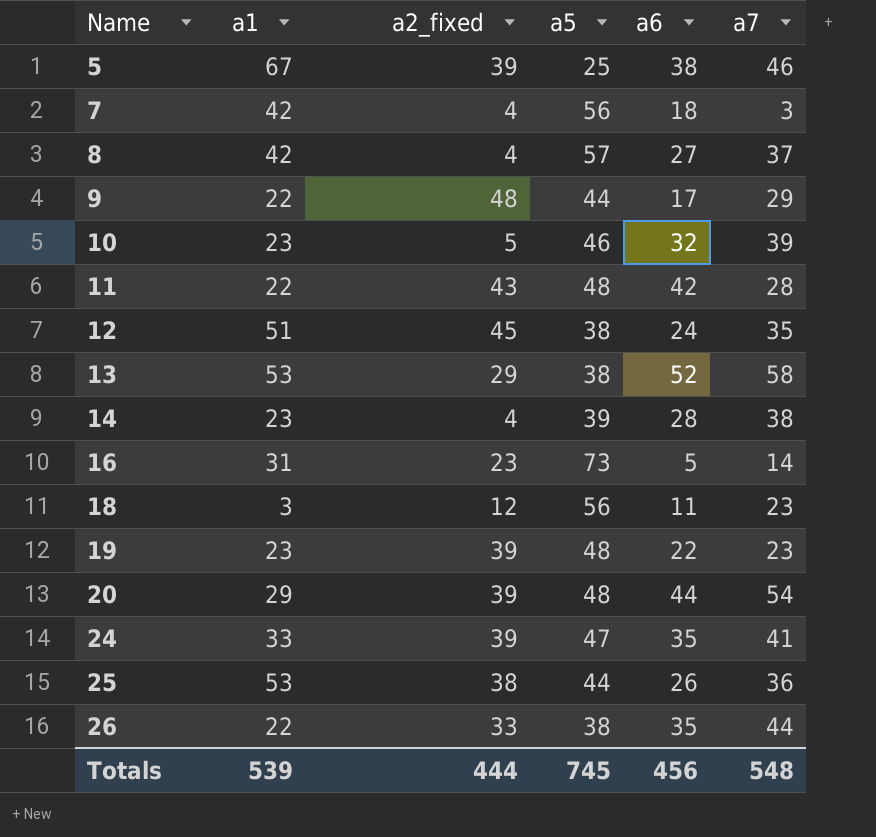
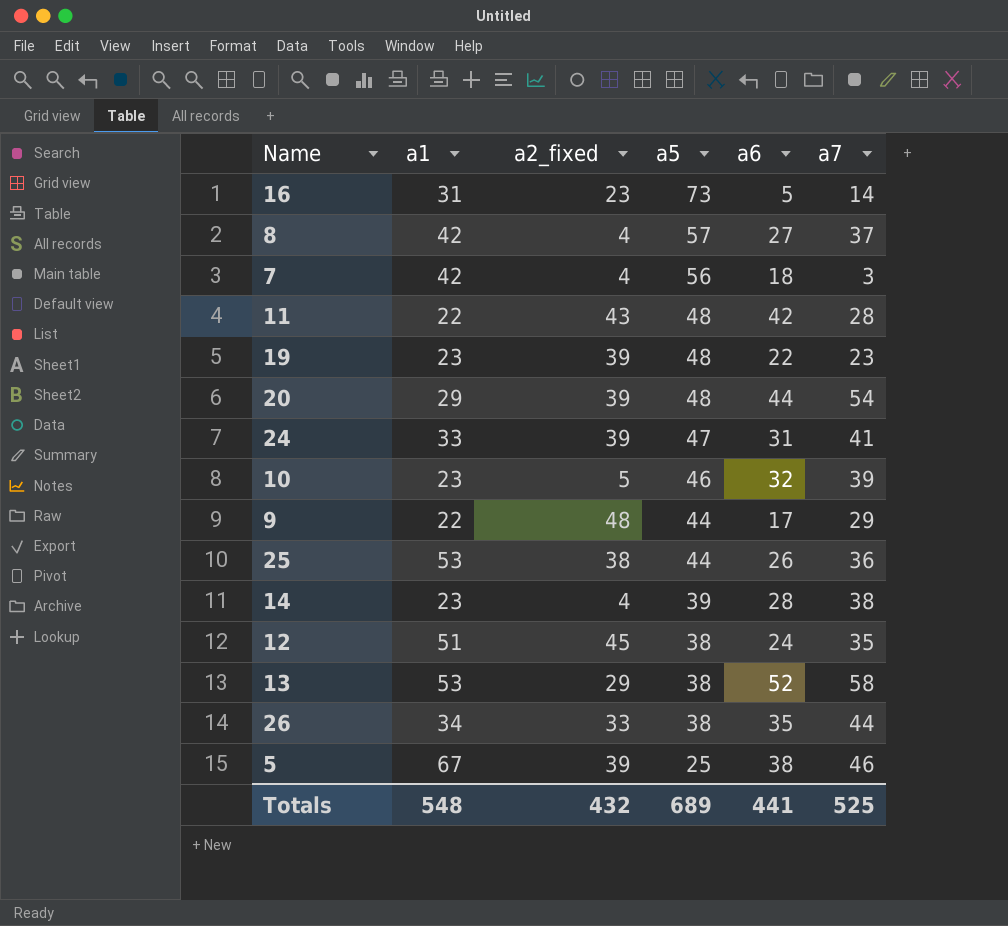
row order: Name ascending -> a5 descending
row 18: 3 | 12 | 56 | 11 | 23 -> none
24 | a6: 35 -> 31
26 | a1: 22 -> 34
Totals | a1: 539 -> 548
Totals | a2_fixed: 444 -> 432
Totals | a5: 745 -> 689
Totals | a6: 456 -> 441
Totals | a7: 548 -> 525

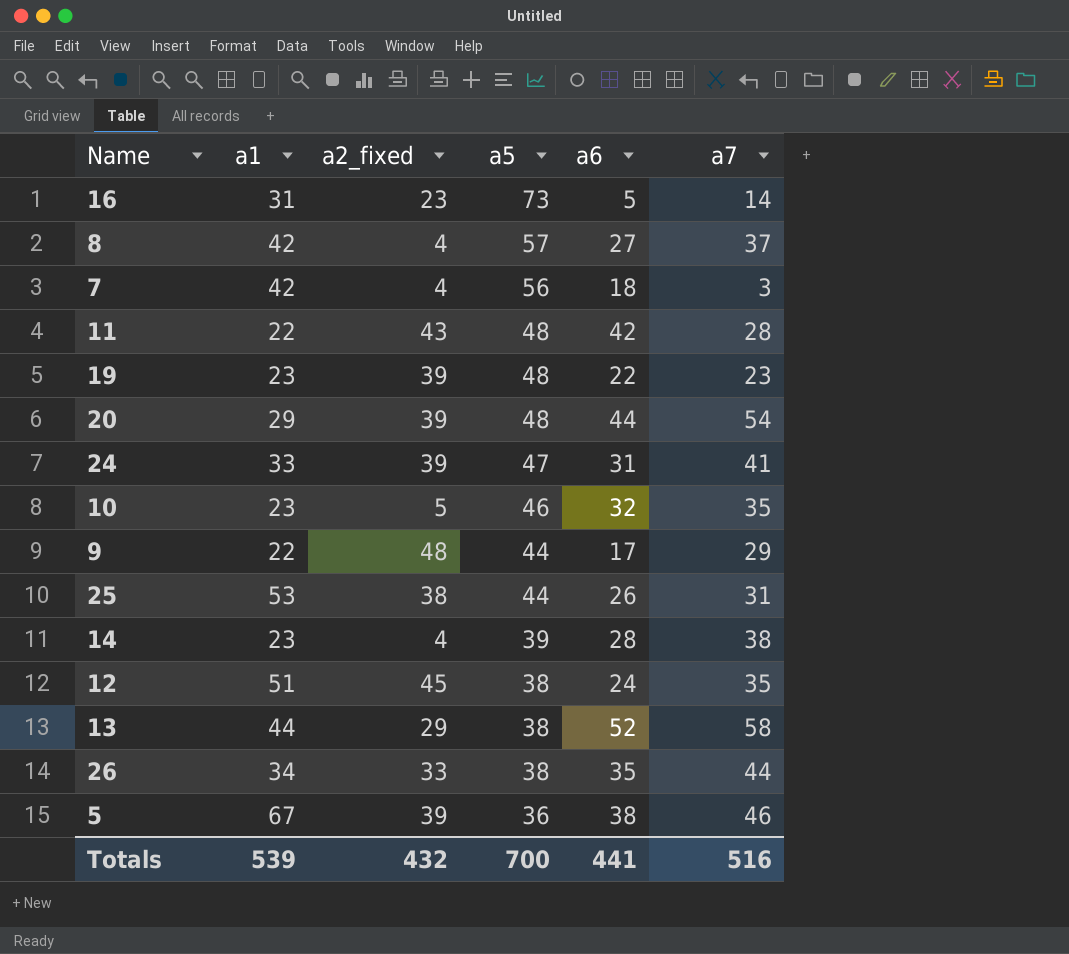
10 | a7: 39 -> 35
25 | a7: 36 -> 31
13 | a1: 53 -> 44
5 | a5: 25 -> 36
Totals | a1: 548 -> 539
Totals | a5: 689 -> 700
Totals | a7: 525 -> 516

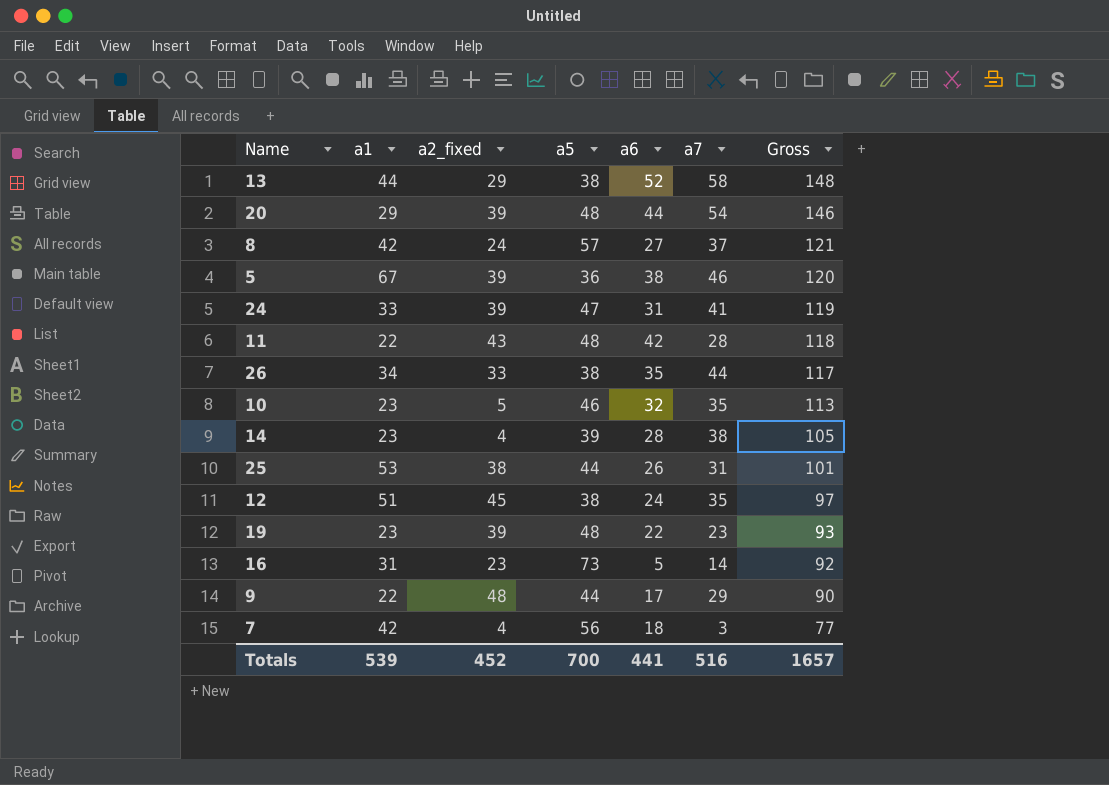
row order: a5 descending -> Gross descending
column Gross | formula: none -> [a5] + [a6] + [a7]
8 | a2_fixed: 4 -> 24
Totals | a2_fixed: 432 -> 452

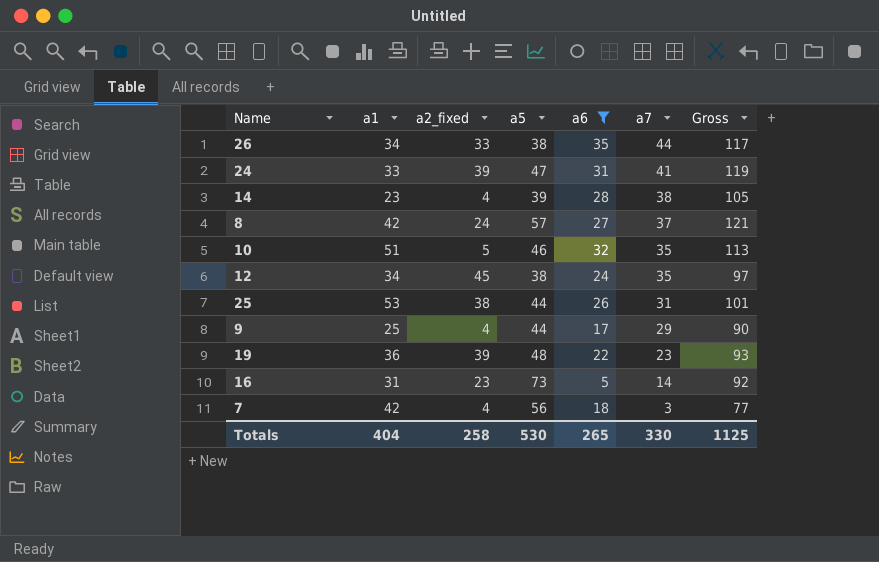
filter: none -> a6 <= 35
row order: Gross descending -> a7 descending
10 | a1: 23 -> 51
12 | a1: 51 -> 34
9 | a1: 22 -> 25
9 | a2_fixed: 48 -> 4
19 | a1: 23 -> 36
Totals | a1: 539 -> 404
Totals | a2_fixed: 452 -> 258
Totals | a5: 700 -> 530
Totals | a6: 441 -> 265
Totals | a7: 516 -> 330
Totals | Gross: 1657 -> 1125

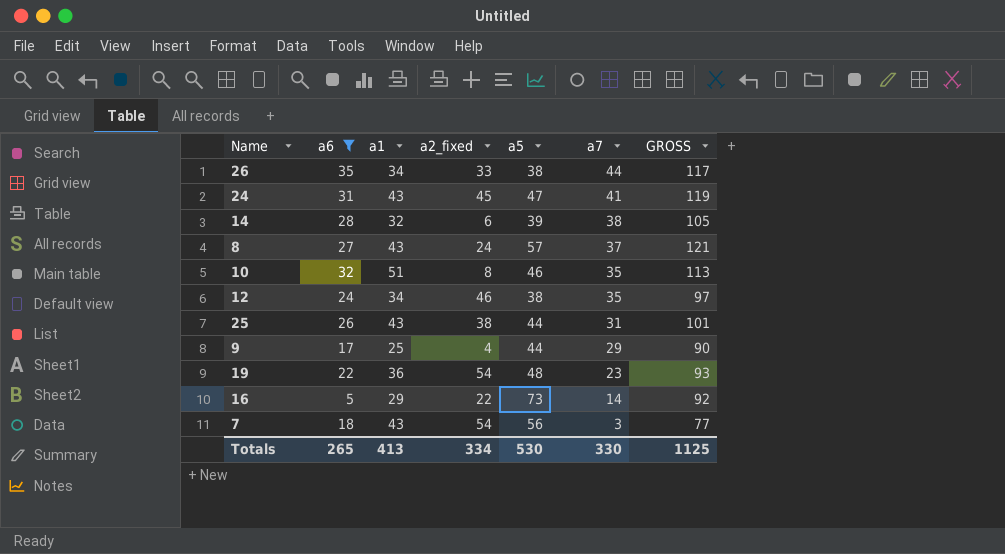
column a6 | position: 5 -> 2
column name: Gross -> GROSS
24 | a1: 33 -> 43
24 | a2_fixed: 39 -> 45
14 | a1: 23 -> 32
14 | a2_fixed: 4 -> 6
8 | a1: 42 -> 43
10 | a2_fixed: 5 -> 8
12 | a2_fixed: 45 -> 46
25 | a1: 53 -> 43
19 | a2_fixed: 39 -> 54
16 | a1: 31 -> 29
16 | a2_fixed: 23 -> 22
7 | a1: 42 -> 43
7 | a2_fixed: 4 -> 54
Totals | a1: 404 -> 413
Totals | a2_fixed: 258 -> 334

